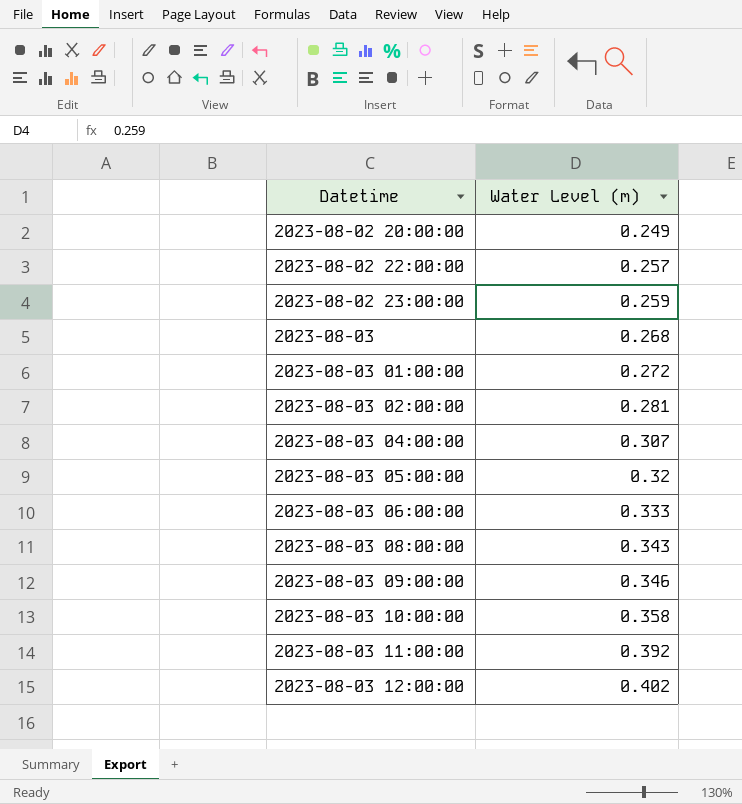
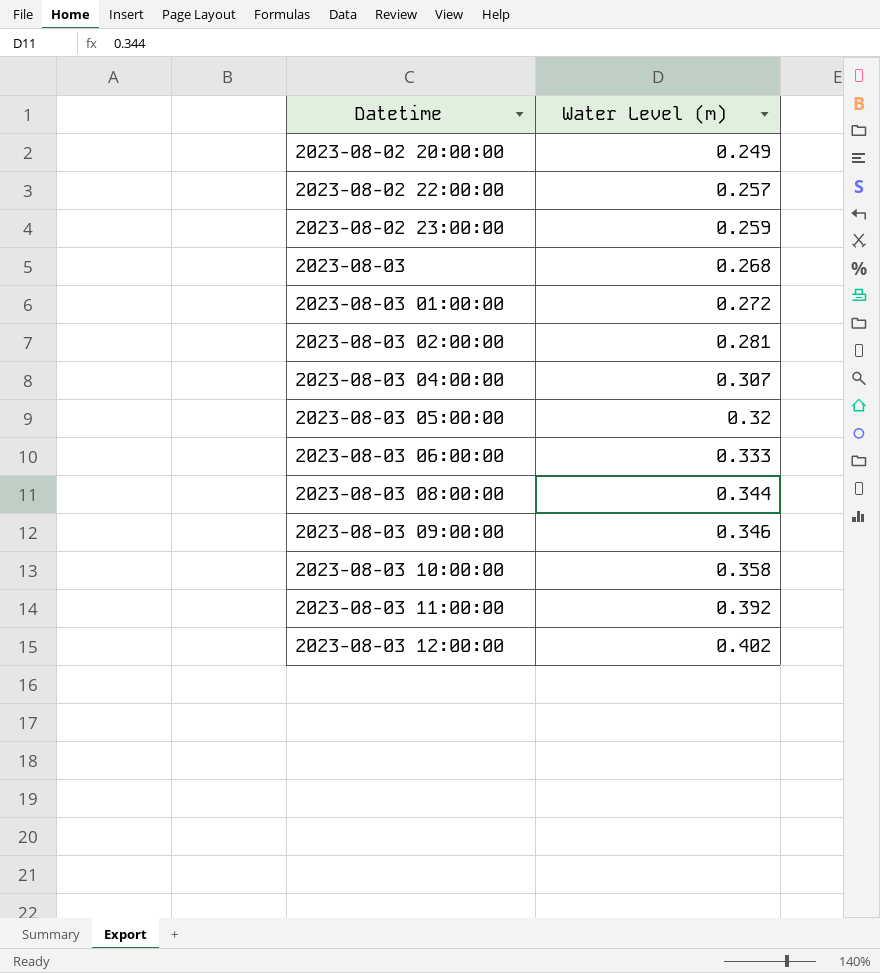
2023-08-03 08:00:00 | Water Level (m): 0.343 -> 0.344

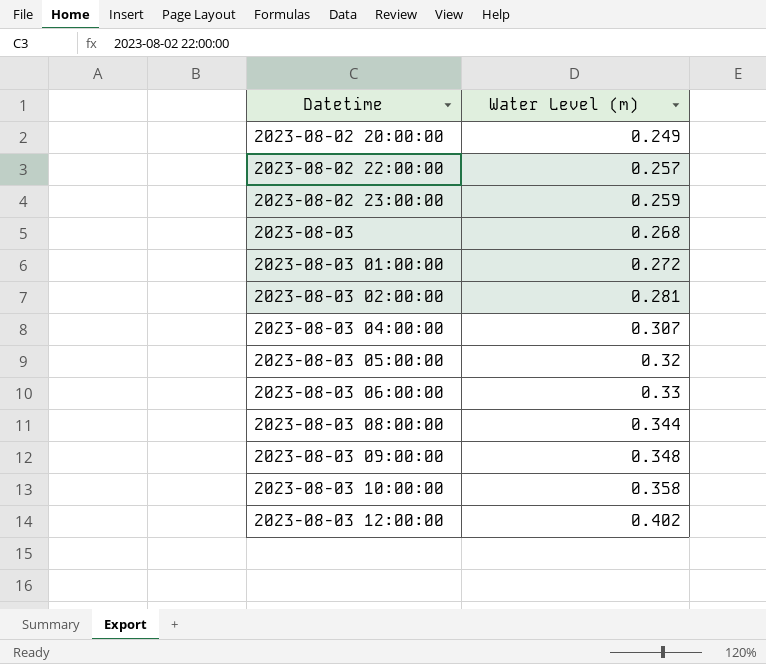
row 2023-08-03 11:00:00: 0.392 -> none
2023-08-03 06:00:00 | Water Level (m): 0.333 -> 0.33
2023-08-03 09:00:00 | Water Level (m): 0.346 -> 0.348

